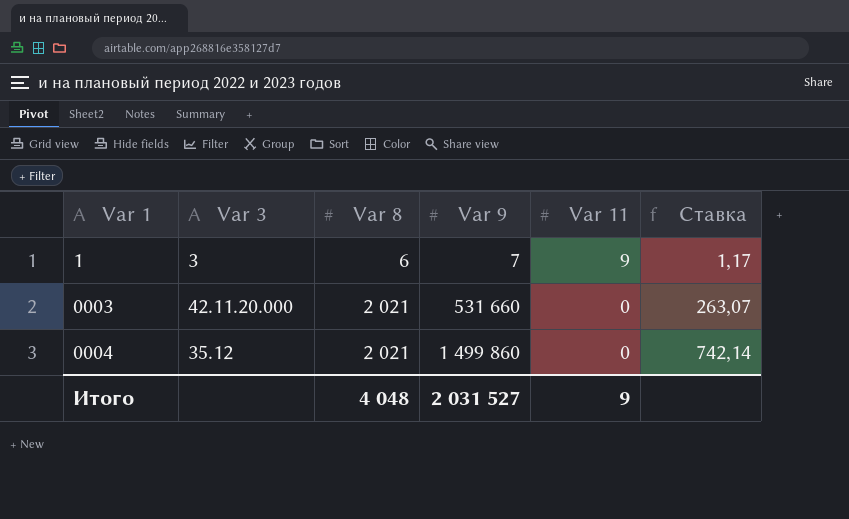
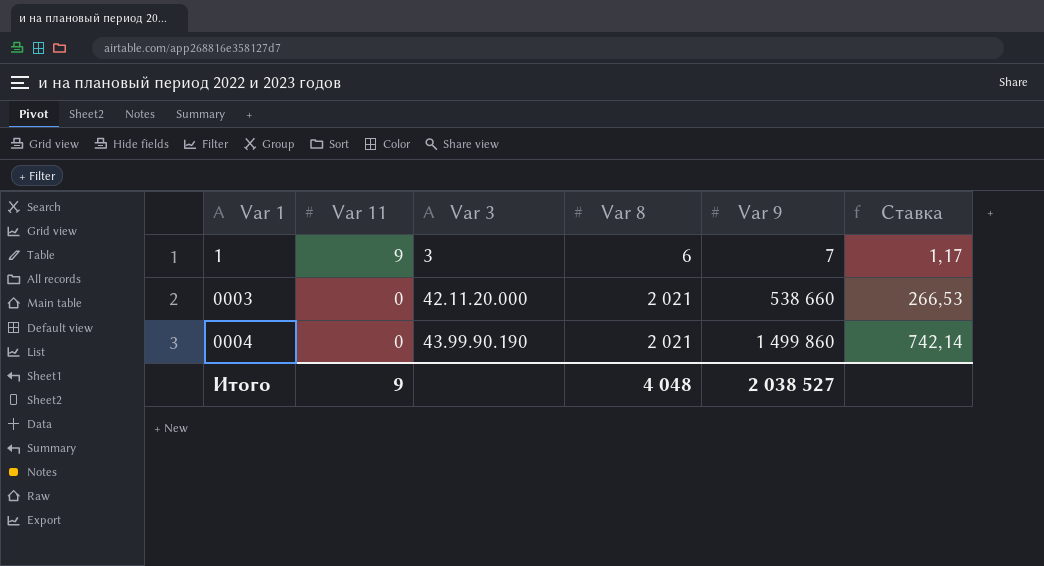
column Var 11 | position: 5 -> 2
0003 | Var 9: 531 660 -> 538 660
0003 | Ставка: 263,07 -> 266,53
0004 | Var 3: 35.12 -> 43.99.90.190
Итого | Var 9: 2 031 527 -> 2 038 527

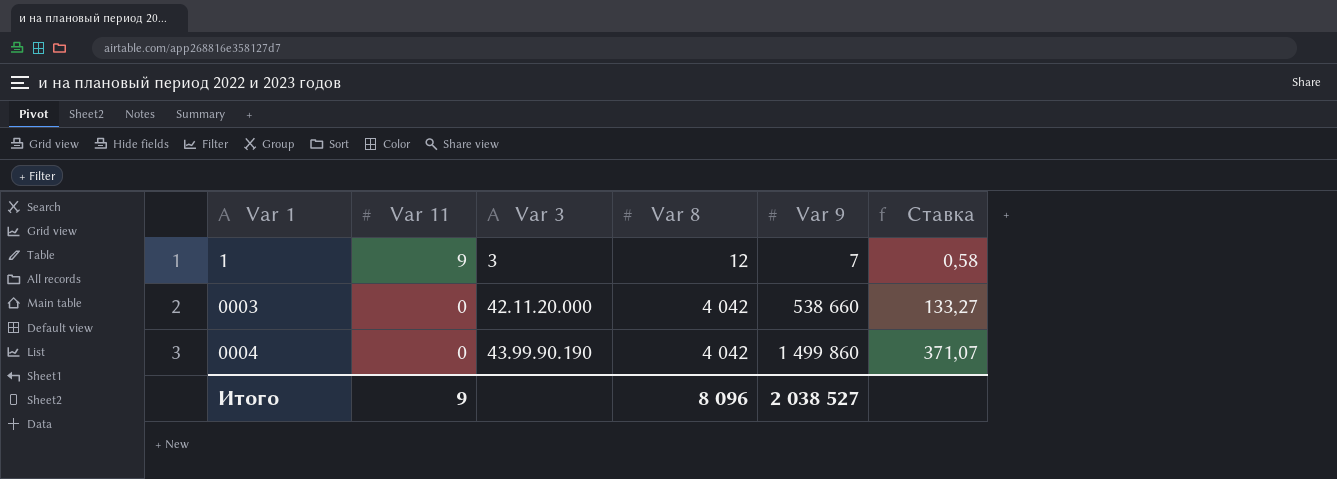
1 | Var 8: 6 -> 12
1 | Ставка: 1,17 -> 0,58
0003 | Var 8: 2 021 -> 4 042
0003 | Ставка: 266,53 -> 133,27
0004 | Var 8: 2 021 -> 4 042
0004 | Ставка: 742,14 -> 371,07
Итого | Var 8: 4 048 -> 8 096

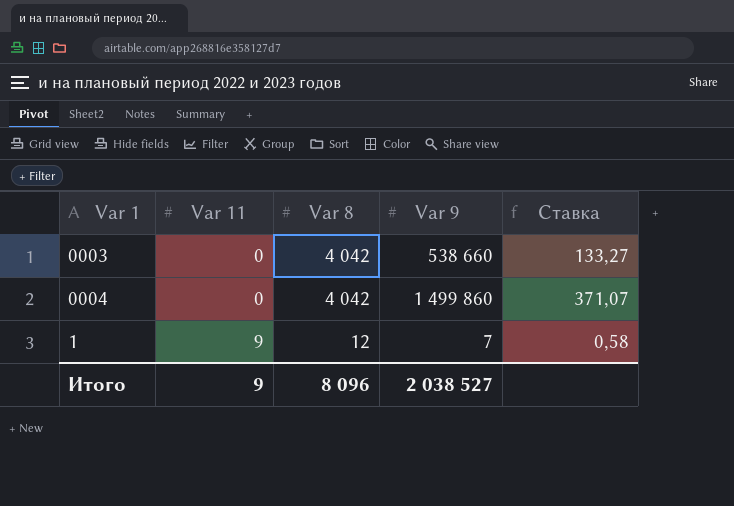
row order: Var 1 ascending -> Var 11 ascending
column Var 3 | position: 3 -> none

